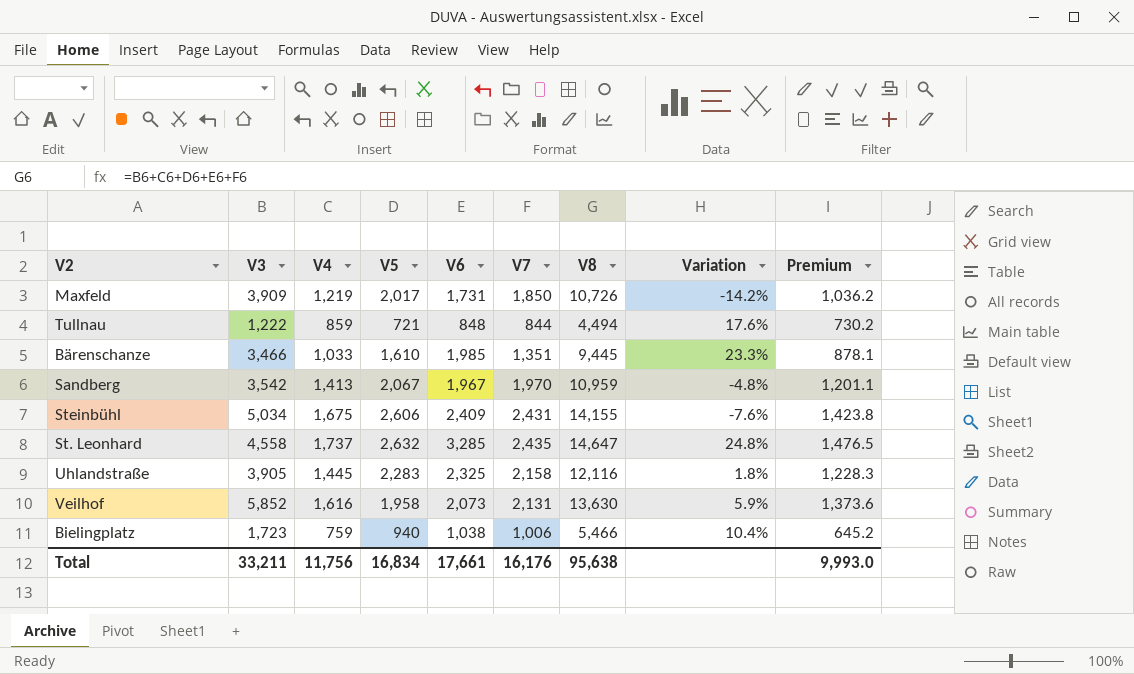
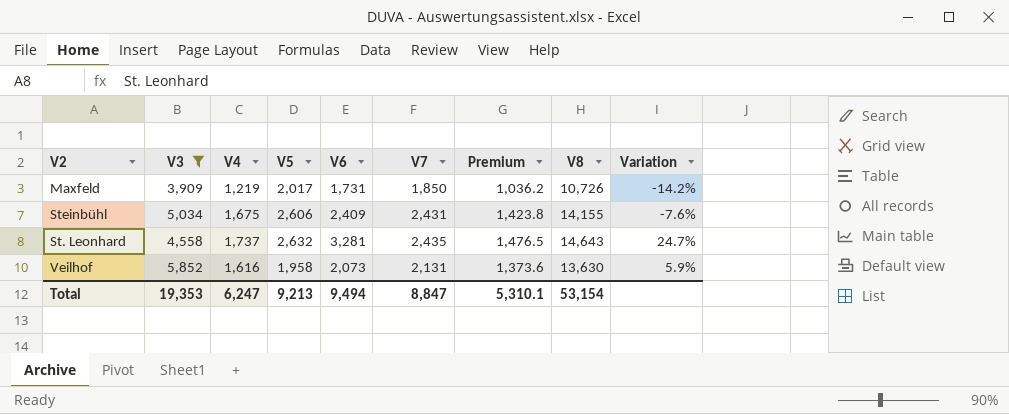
filter: none -> V3 >= 3,909
column Premium | position: 9 -> 7
St. Leonhard | V6: 3,285 -> 3,281
St. Leonhard | V8: 14,647 -> 14,643
St. Leonhard | Variation: 24.8% -> 24.7%
Total | V3: 33,211 -> 19,353
Total | V4: 11,756 -> 6,247
Total | V5: 16,834 -> 9,213
Total | V6: 17,661 -> 9,494
Total | V7: 16,176 -> 8,847
Total | Premium: 9,993.0 -> 5,310.1
Total | V8: 95,638 -> 53,154

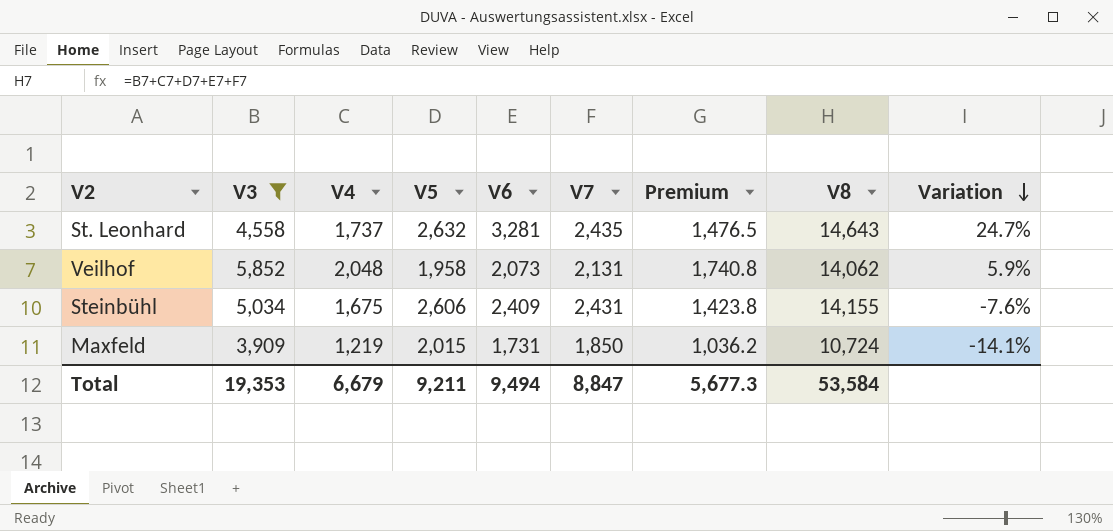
row order: none -> Variation descending
Veilhof | V4: 1,616 -> 2,048
Veilhof | Premium: 1,373.6 -> 1,740.8
Veilhof | V8: 13,630 -> 14,062
Maxfeld | V5: 2,017 -> 2,015
Maxfeld | V8: 10,726 -> 10,724
Maxfeld | Variation: -14.2% -> -14.1%
Total | V4: 6,247 -> 6,679
Total | V5: 9,213 -> 9,211
Total | Premium: 5,310.1 -> 5,677.3
Total | V8: 53,154 -> 53,584

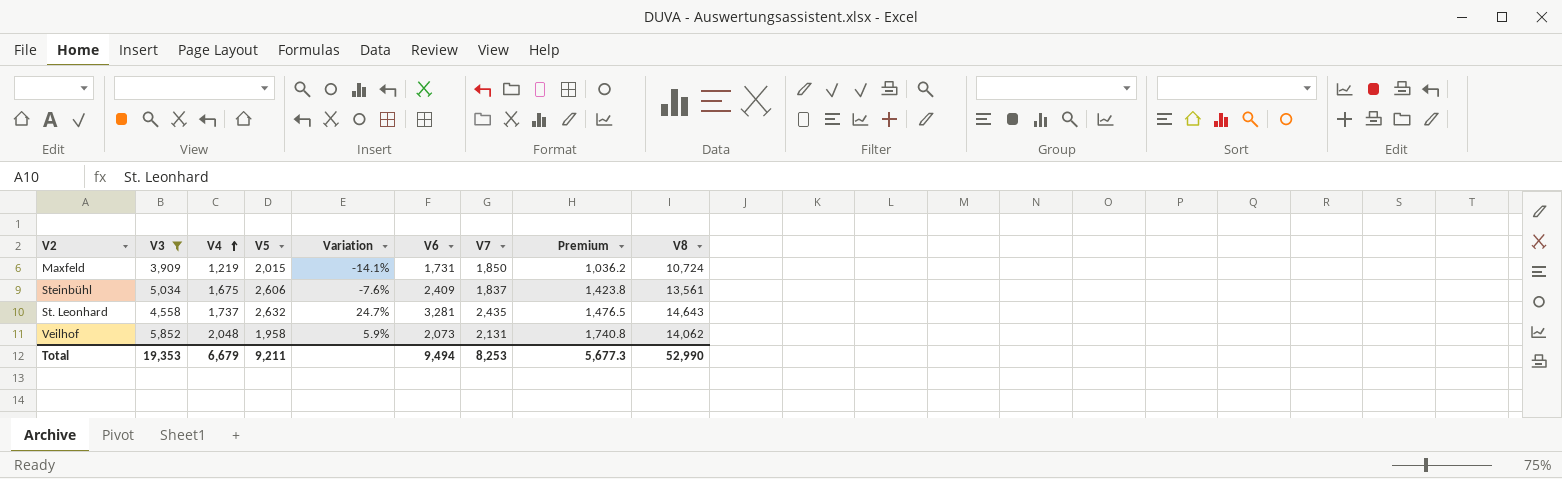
row order: Variation descending -> V4 ascending
column Variation | position: 9 -> 5
Steinbühl | V7: 2,431 -> 1,837
Steinbühl | V8: 14,155 -> 13,561
Total | V7: 8,847 -> 8,253
Total | V8: 53,584 -> 52,990

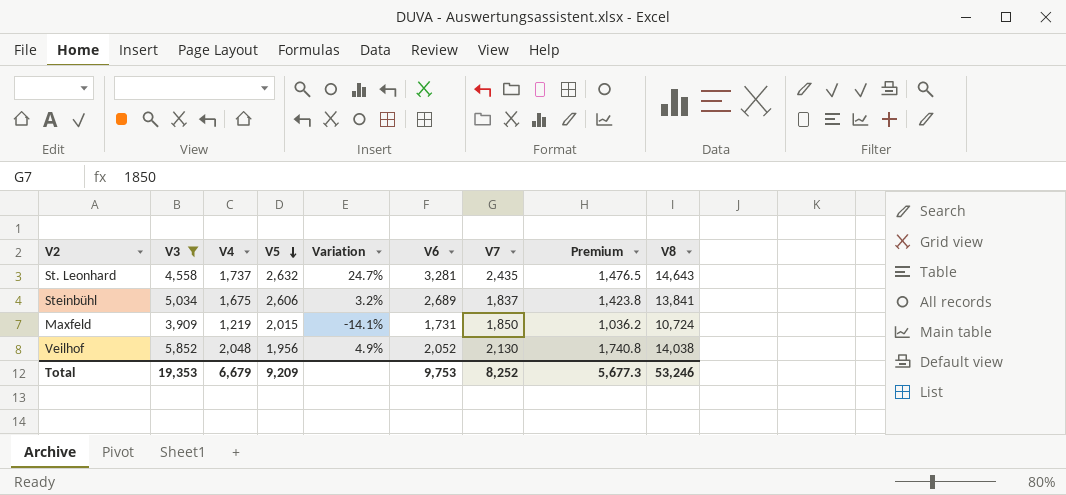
row order: V4 ascending -> V5 descending
Steinbühl | Variation: -7.6% -> 3.2%
Steinbühl | V6: 2,409 -> 2,689
Steinbühl | V8: 13,561 -> 13,841
Veilhof | V5: 1,958 -> 1,956
Veilhof | Variation: 5.9% -> 4.9%
Veilhof | V6: 2,073 -> 2,052
Veilhof | V7: 2,131 -> 2,130
Veilhof | V8: 14,062 -> 14,038
Total | V5: 9,211 -> 9,209
Total | V6: 9,494 -> 9,753
Total | V7: 8,253 -> 8,252
Total | V8: 52,990 -> 53,246

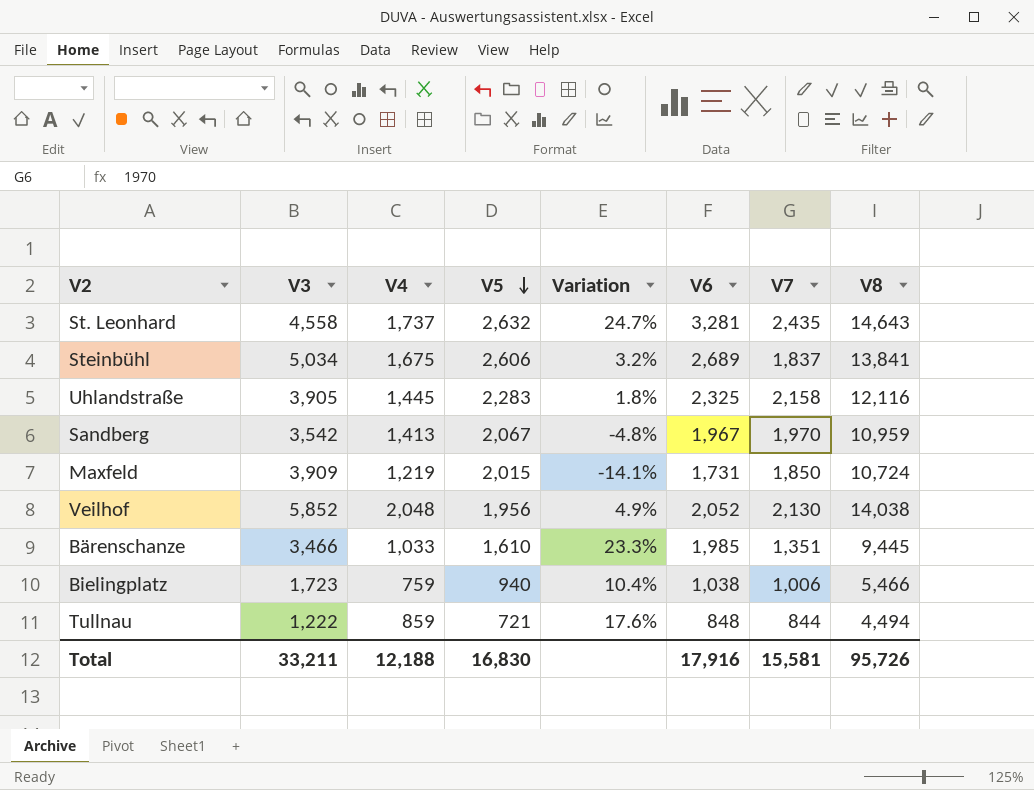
filter: V3 >= 3,909 -> none
column Premium | formula: [V4] * 0.85 -> none
Total | V3: 19,353 -> 33,211
Total | V4: 6,679 -> 12,188
Total | V5: 9,209 -> 16,830
Total | V6: 9,753 -> 17,916
Total | V7: 8,252 -> 15,581
Total | V8: 53,246 -> 95,726

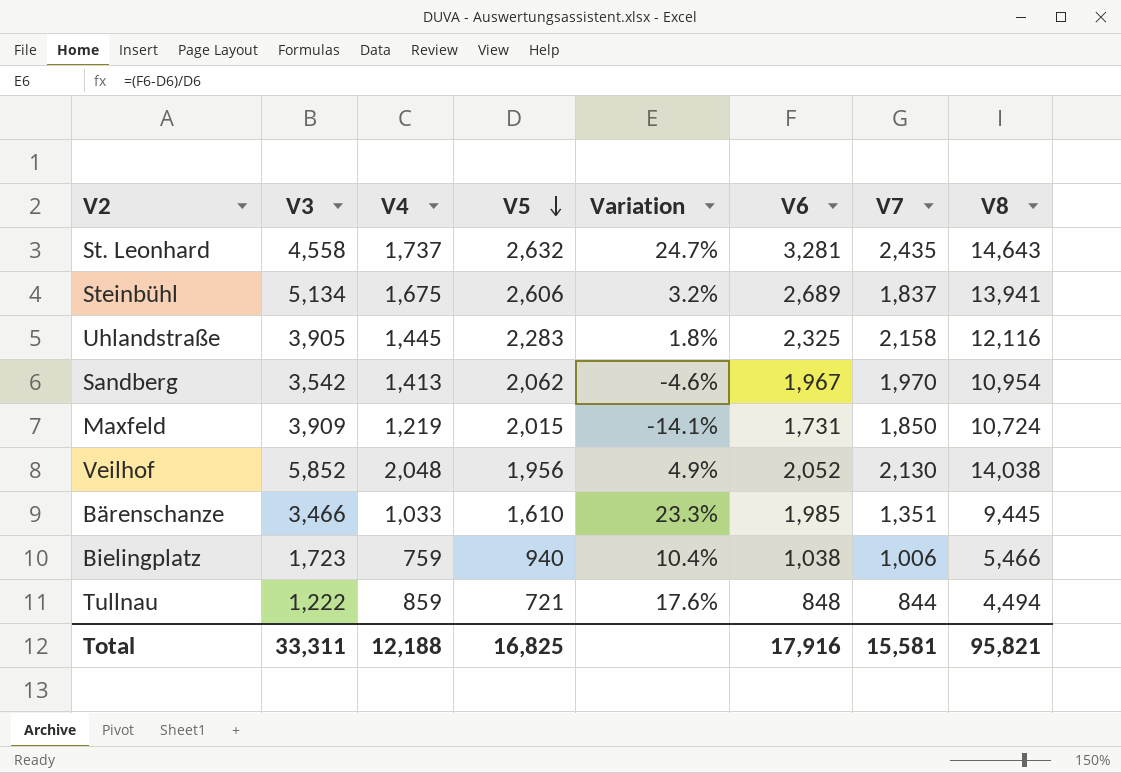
Steinbühl | V3: 5,034 -> 5,134
Steinbühl | V8: 13,841 -> 13,941
Sandberg | V5: 2,067 -> 2,062
Sandberg | Variation: -4.8% -> -4.6%
Sandberg | V8: 10,959 -> 10,954
Total | V3: 33,211 -> 33,311
Total | V5: 16,830 -> 16,825
Total | V8: 95,726 -> 95,821

